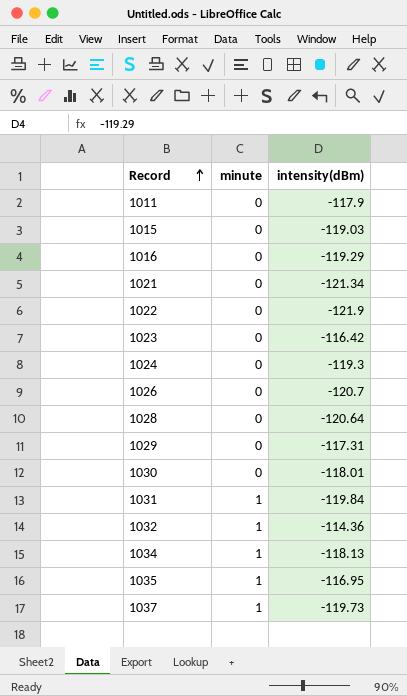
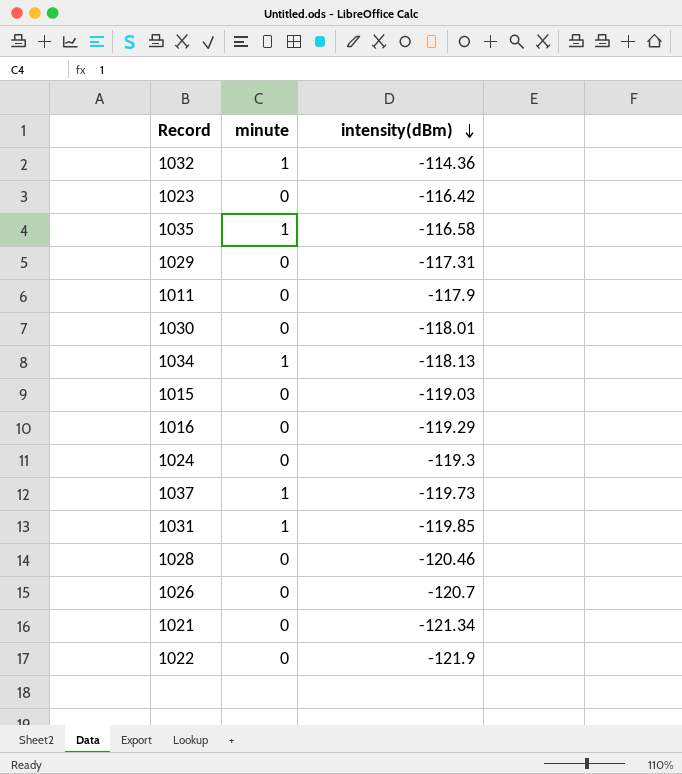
row order: Record ascending -> intensity(dBm) descending
1035 | intensity(dBm): -116.95 -> -116.58
1031 | intensity(dBm): -119.84 -> -119.85
1028 | intensity(dBm): -120.64 -> -120.46

